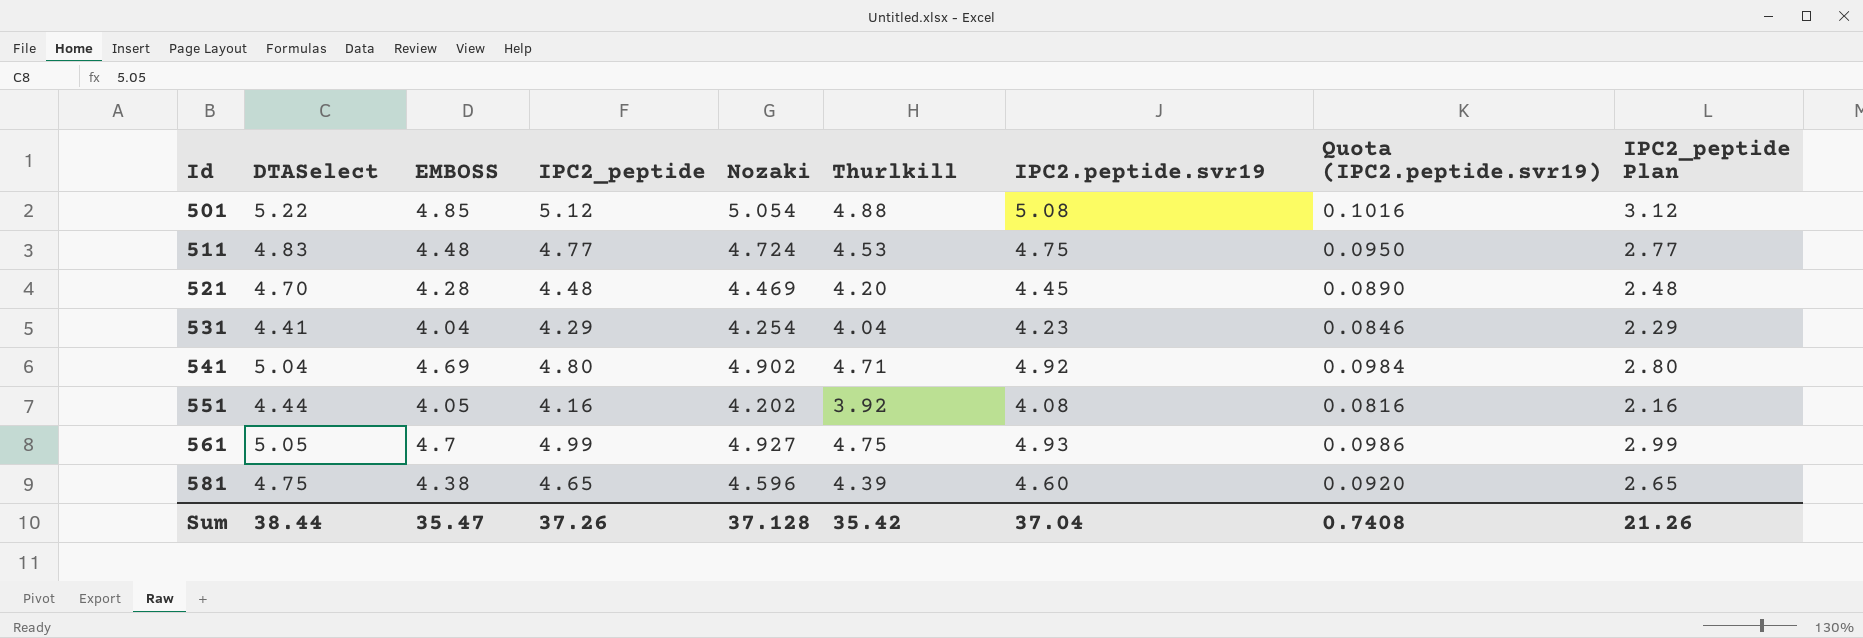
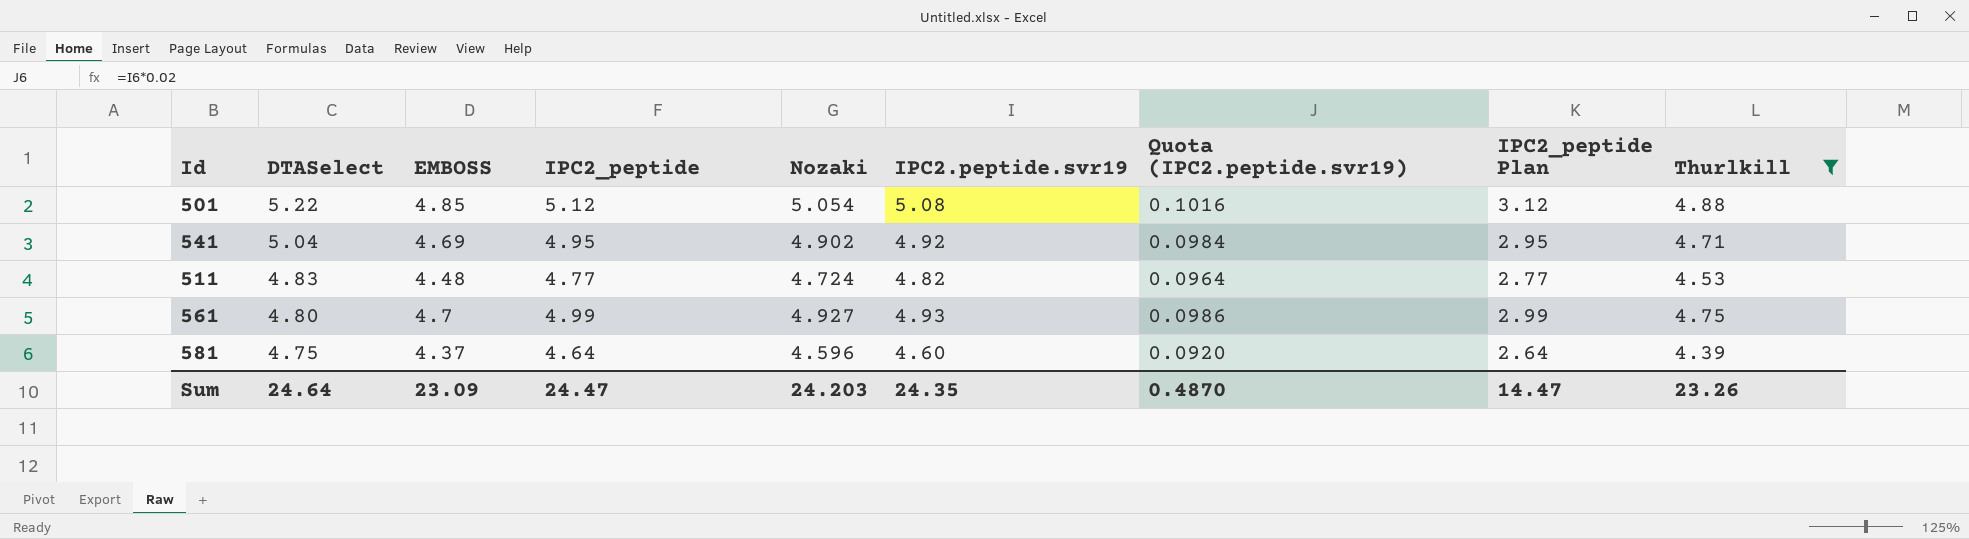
filter: none -> Thurlkill >= 4.39
row order: Id ascending -> DTASelect descending
column Thurlkill | position: 6 -> 9
541 | IPC2_peptide: 4.80 -> 4.95
541 | IPC2_peptide Plan: 2.80 -> 2.95
511 | IPC2.peptide.svr19: 4.75 -> 4.82
511 | Quota (IPC2.peptide.svr19): 0.0950 -> 0.0964
561 | DTASelect: 5.05 -> 4.80
581 | EMBOSS: 4.38 -> 4.37
581 | IPC2_peptide: 4.65 -> 4.64
581 | IPC2_peptide Plan: 2.65 -> 2.64
Sum | DTASelect: 38.44 -> 24.64
Sum | EMBOSS: 35.47 -> 23.09
Sum | IPC2_peptide: 37.26 -> 24.47
Sum | Nozaki: 37.128 -> 24.203
Sum | IPC2.peptide.svr19: 37.04 -> 24.35
Sum | Quota (IPC2.peptide.svr19): 0.7408 -> 0.4870
Sum | IPC2_peptide Plan: 21.26 -> 14.47
Sum | Thurlkill: 35.42 -> 23.26

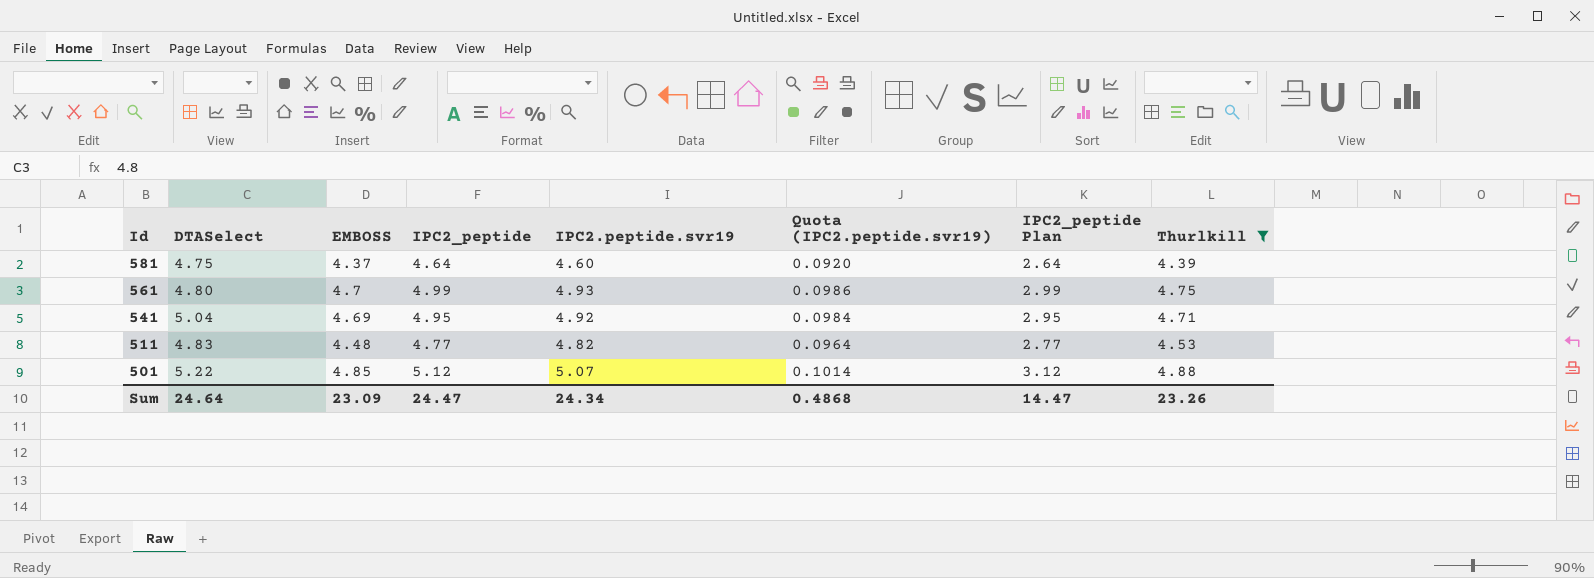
row order: DTASelect descending -> Id descending
column Nozaki | position: 5 -> none
501 | IPC2.peptide.svr19: 5.08 -> 5.07
501 | Quota (IPC2.peptide.svr19): 0.1016 -> 0.1014
Sum | IPC2.peptide.svr19: 24.35 -> 24.34
Sum | Quota (IPC2.peptide.svr19): 0.4870 -> 0.4868

